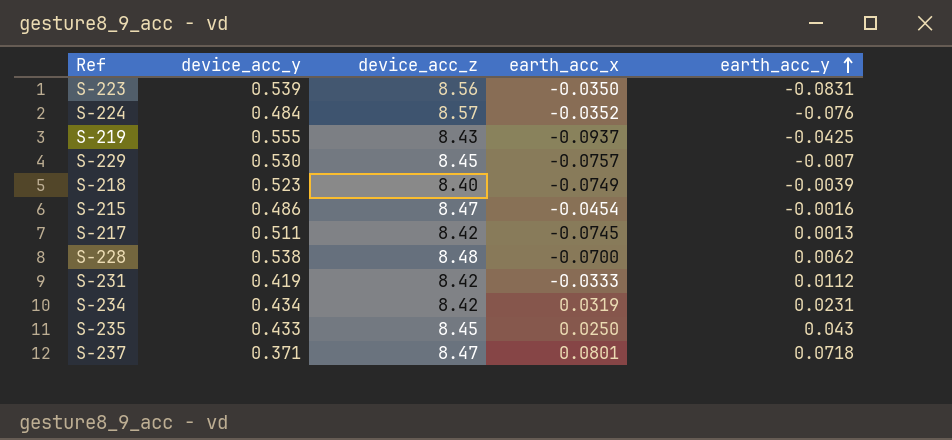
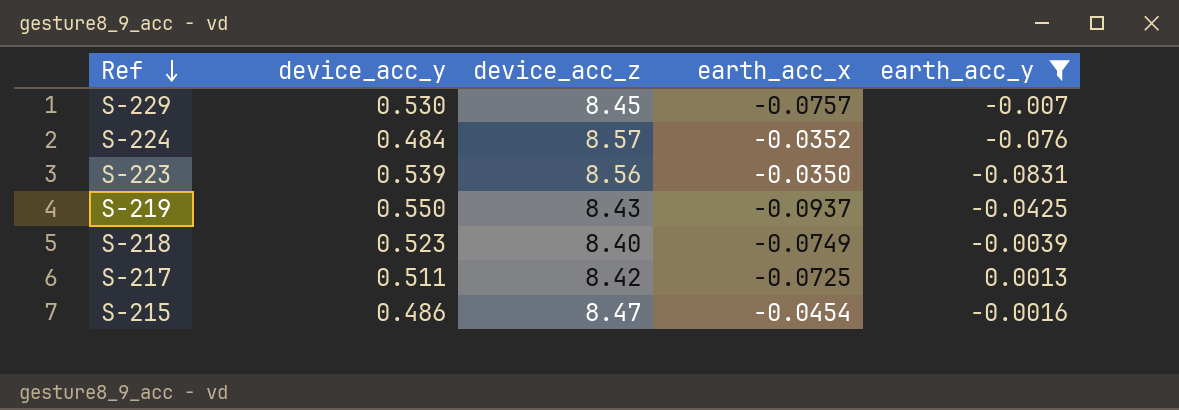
filter: none -> earth_acc_y <= 0.0013
row order: earth_acc_y ascending -> Ref descending
S-219 | device_acc_y: 0.555 -> 0.550
S-217 | earth_acc_x: -0.0745 -> -0.0725

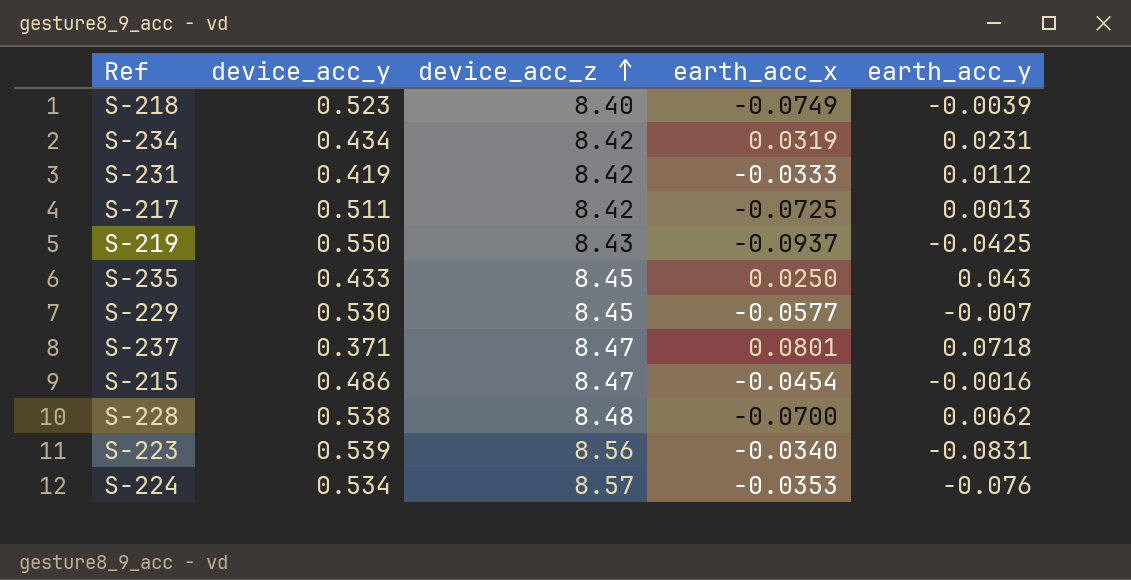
filter: earth_acc_y <= 0.0013 -> none
row order: Ref descending -> device_acc_z ascending
S-229 | earth_acc_x: -0.0757 -> -0.0577
S-223 | earth_acc_x: -0.0350 -> -0.0340
S-224 | device_acc_y: 0.484 -> 0.534
S-224 | earth_acc_x: -0.0352 -> -0.0353

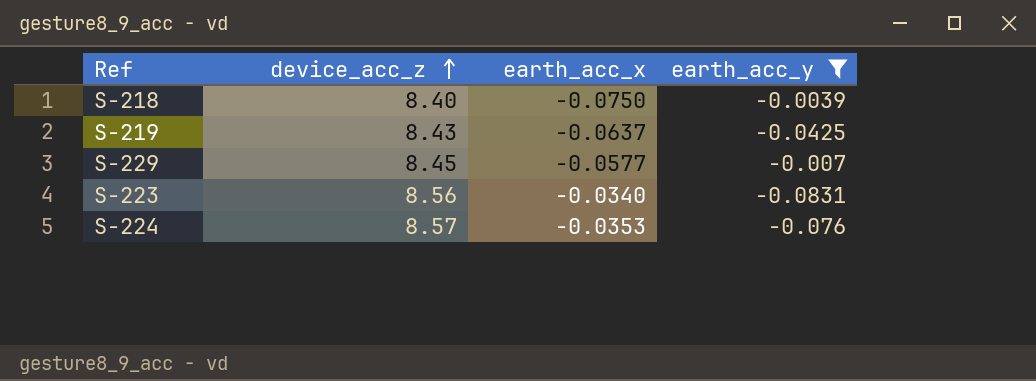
filter: none -> earth_acc_y <= -0.0039
column device_acc_y | position: 2 -> none
S-218 | earth_acc_x: -0.0749 -> -0.0750
S-219 | earth_acc_x: -0.0937 -> -0.0637

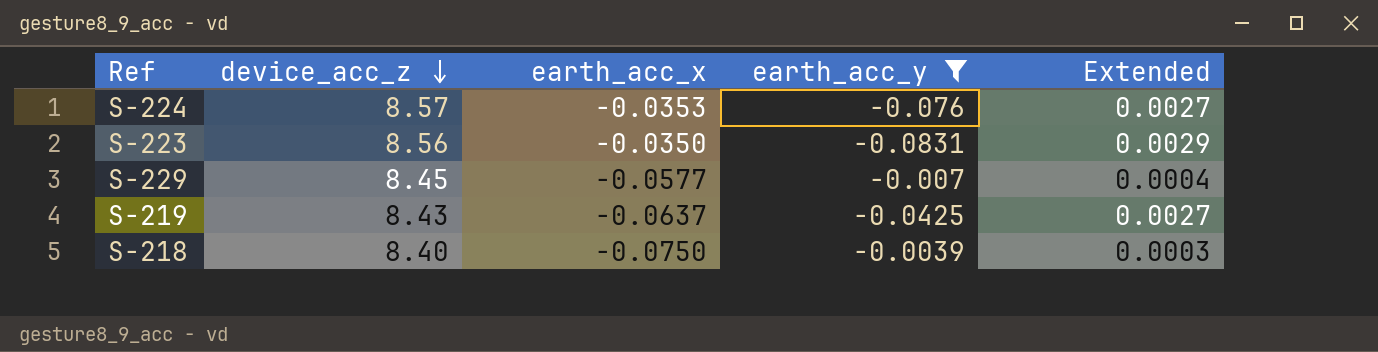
row order: device_acc_z ascending -> device_acc_z descending
column Extended | formula: none -> [earth_acc_x] * [earth_acc_y]
S-223 | earth_acc_x: -0.0340 -> -0.0350

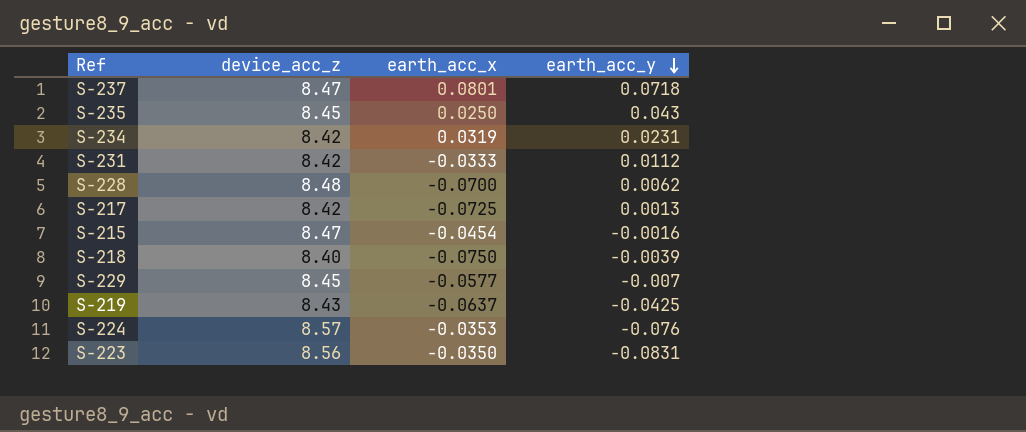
filter: earth_acc_y <= -0.0039 -> none
row order: device_acc_z descending -> earth_acc_y descending
column Extended | formula: [earth_acc_x] * [earth_acc_y] -> none

